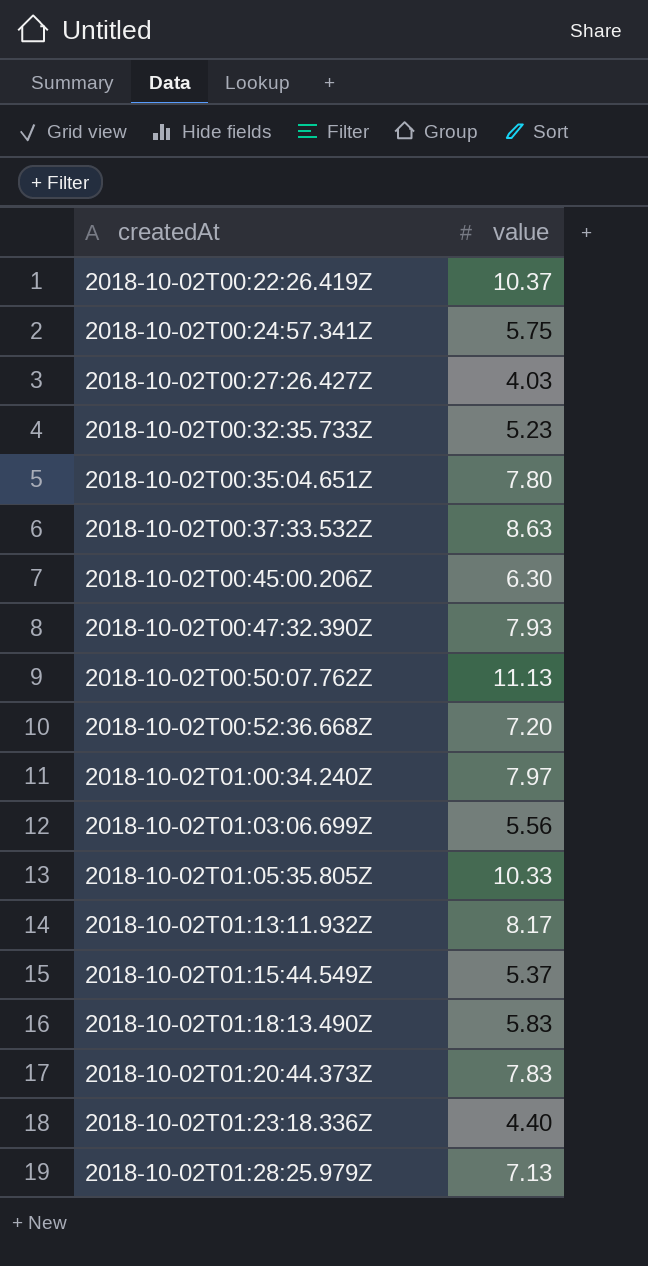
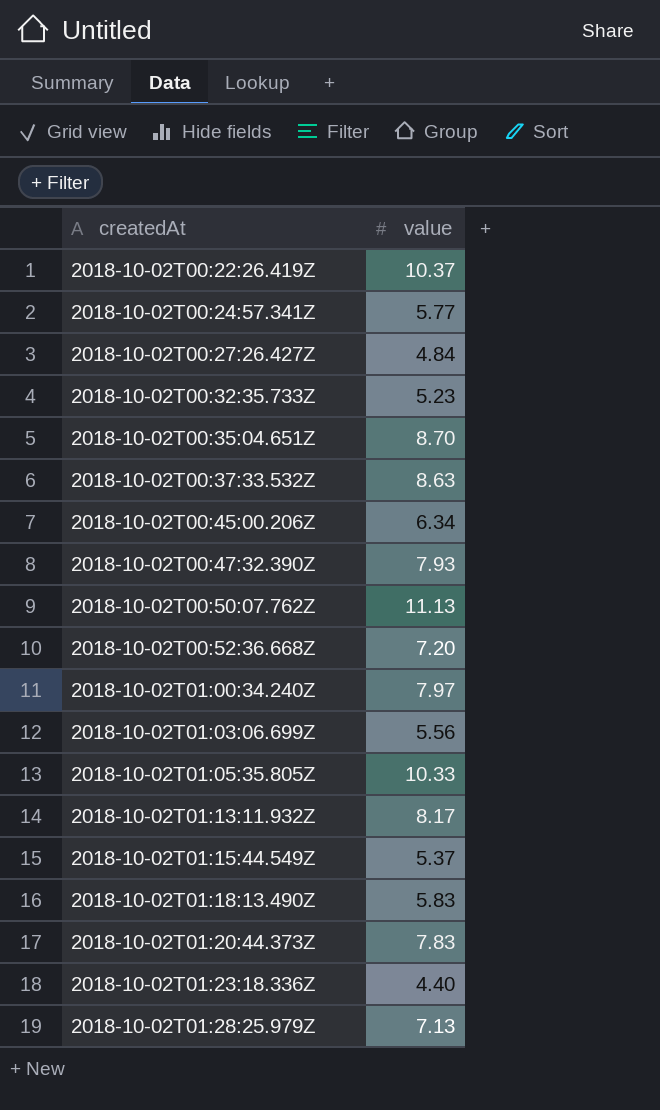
2018-10-02T00:24:57.341Z | value: 5.75 -> 5.77
2018-10-02T00:27:26.427Z | value: 4.03 -> 4.84
2018-10-02T00:35:04.651Z | value: 7.80 -> 8.70
2018-10-02T00:45:00.206Z | value: 6.30 -> 6.34

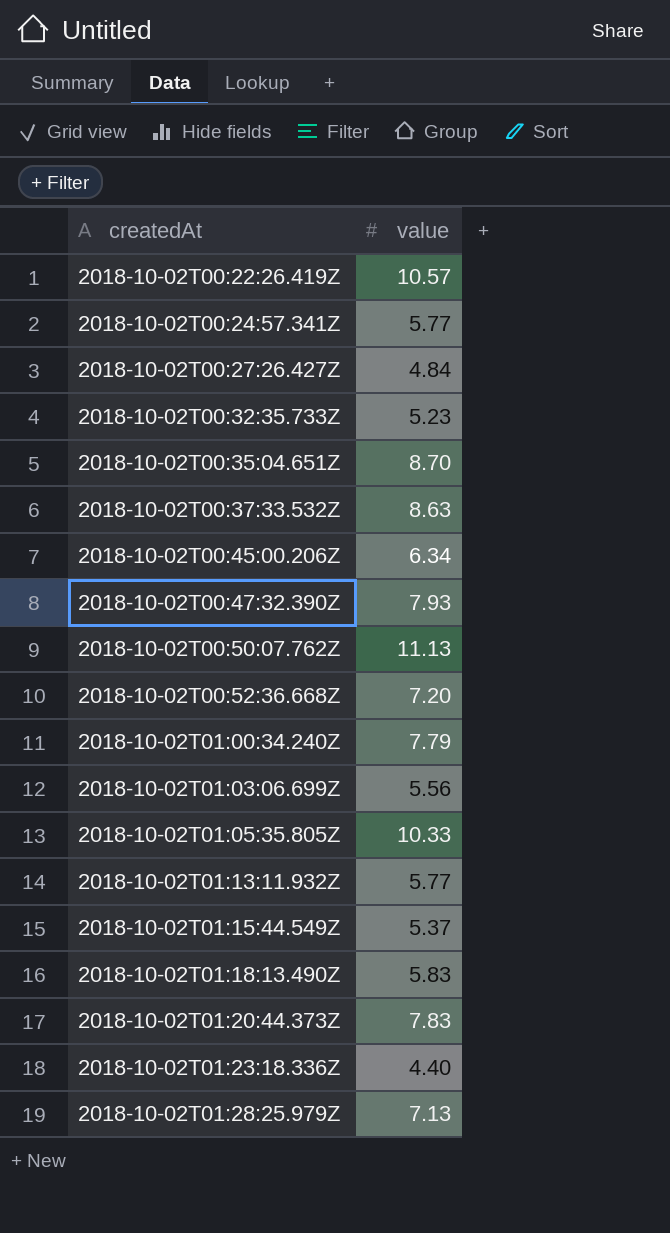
2018-10-02T00:22:26.419Z | value: 10.37 -> 10.57
2018-10-02T01:00:34.240Z | value: 7.97 -> 7.79
2018-10-02T01:13:11.932Z | value: 8.17 -> 5.77

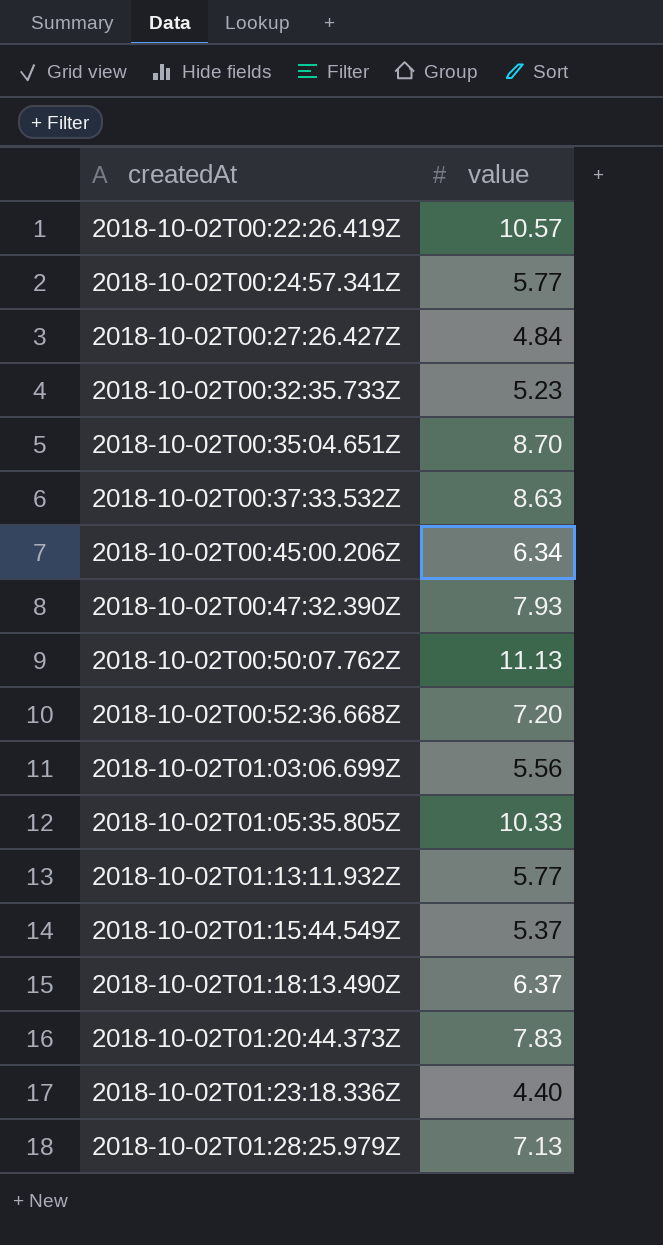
row 2018-10-02T01:00:34.240Z: 7.79 -> none
2018-10-02T01:18:13.490Z | value: 5.83 -> 6.37

